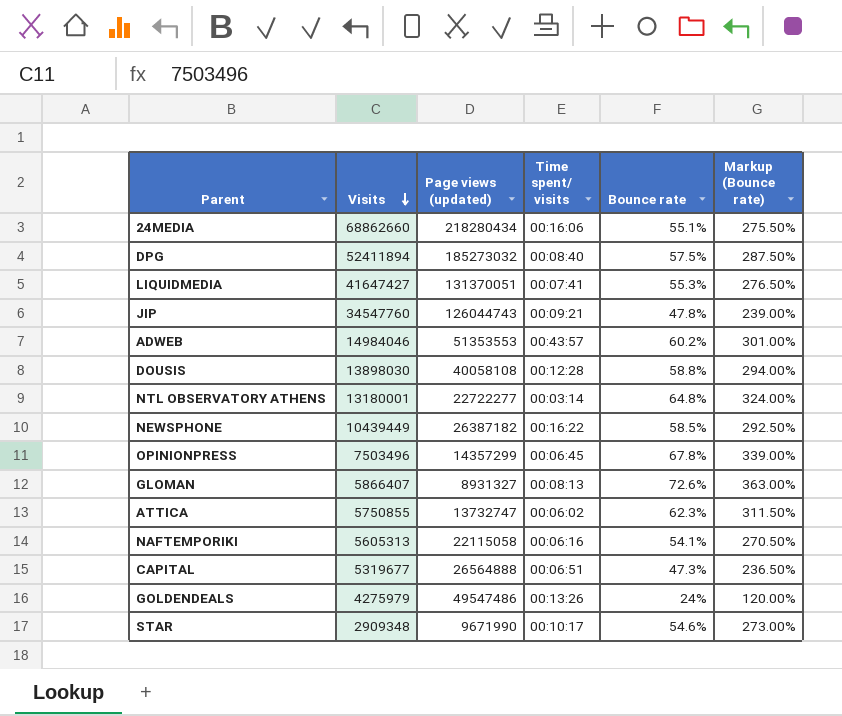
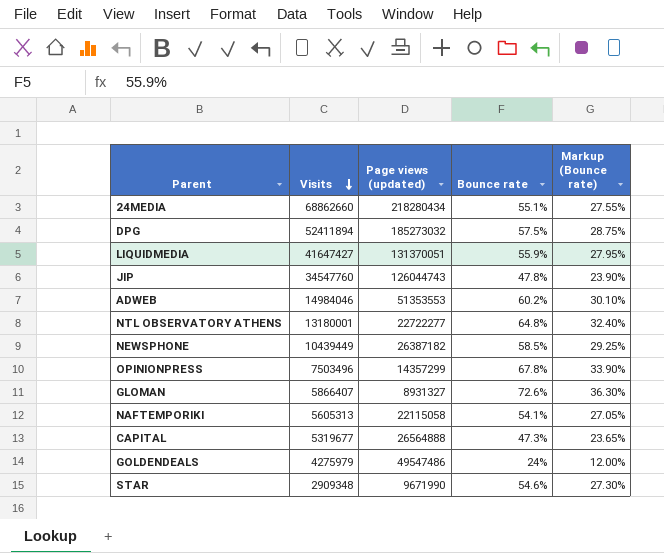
column Time spent/ visits | position: 4 -> none
column Markup (Bounce rate) | formula: [Bounce rate] * 5 -> [Bounce rate] * 0.5
row DOUSIS: 13898030 | 40058108 | 00:12:28 | 58.8% | 294.00% -> none
row ATTICA: 5750855 | 13732747 | 00:06:02 | 62.3% | 311.50% -> none
LIQUIDMEDIA | Bounce rate: 55.3% -> 55.9%

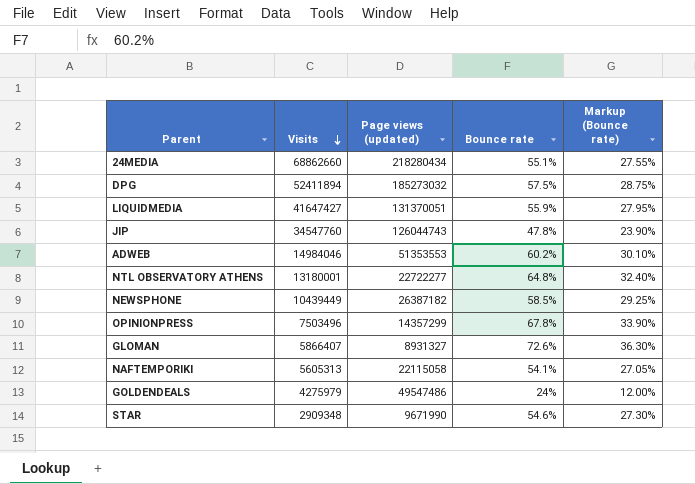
row CAPITAL: 5319677 | 26564888 | 47.3% | 23.65% -> none

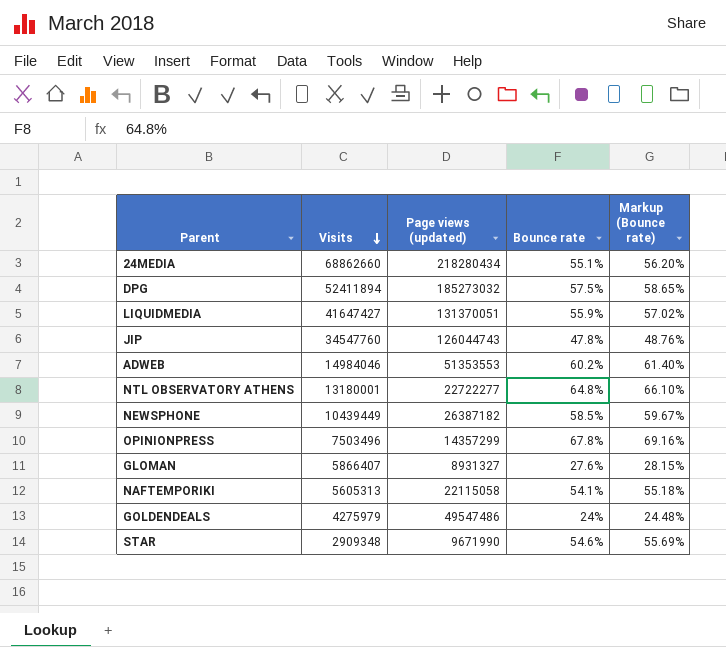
column Markup (Bounce rate) | formula: [Bounce rate] * 0.5 -> [Bounce rate] * 1.02
GLOMAN | Bounce rate: 72.6% -> 27.6%

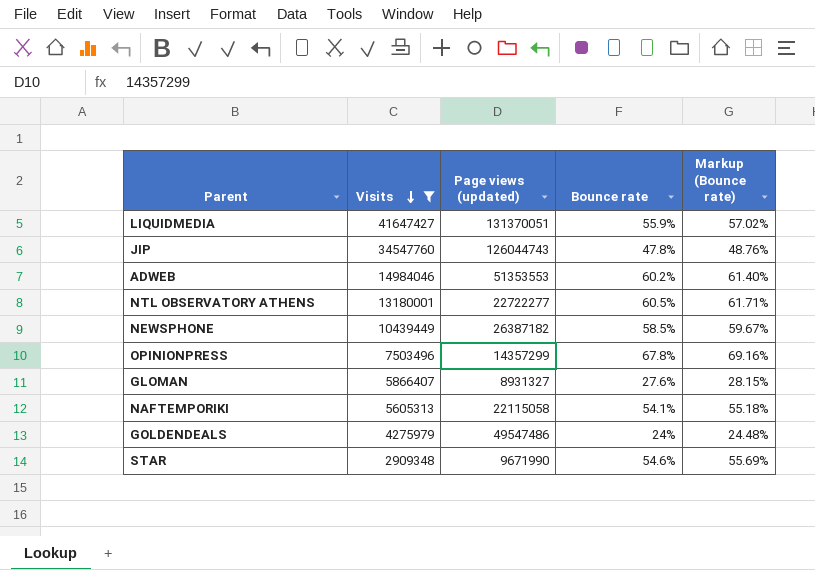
filter: none -> Visits <= 41647427
NTL OBSERVATORY ATHENS | Bounce rate: 64.8% -> 60.5%
NTL OBSERVATORY ATHENS | Markup (Bounce rate): 66.10% -> 61.71%

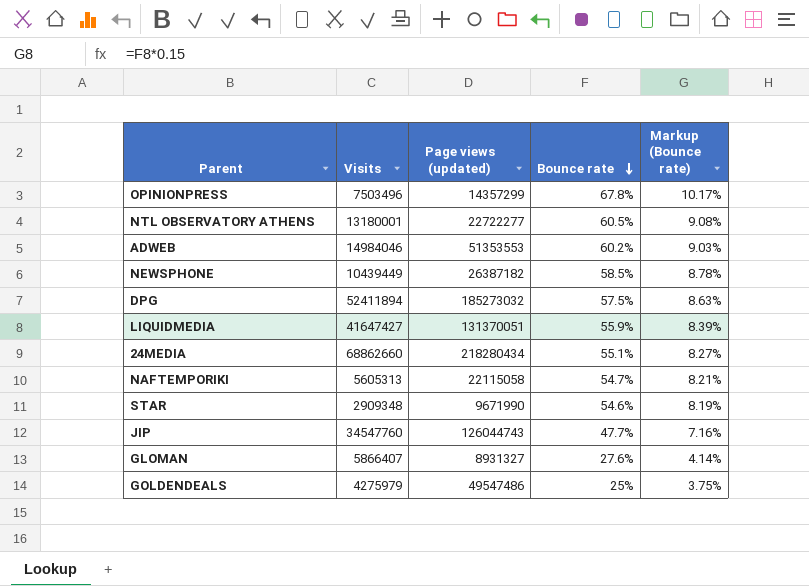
filter: Visits <= 41647427 -> none
row order: Visits descending -> Bounce rate descending
column Markup (Bounce rate) | formula: [Bounce rate] * 1.02 -> [Bounce rate] * 0.15
NAFTEMPORIKI | Bounce rate: 54.1% -> 54.7%
JIP | Bounce rate: 47.8% -> 47.7%
GOLDENDEALS | Bounce rate: 24% -> 25%

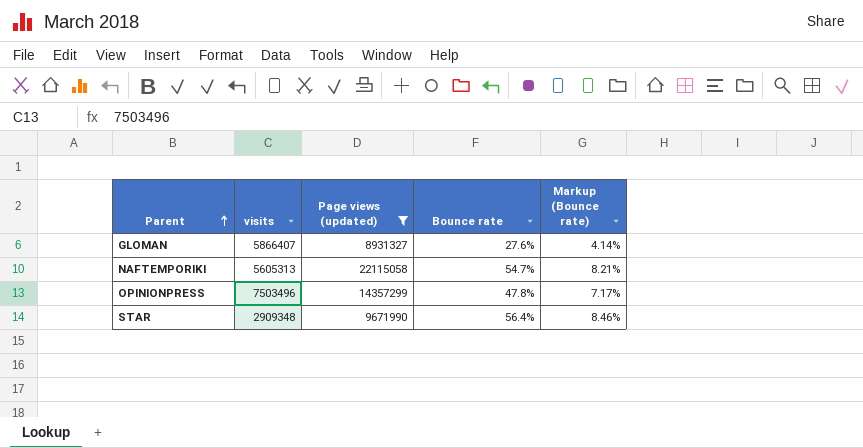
filter: none -> Page views (updated) <= 22115058
row order: Bounce rate descending -> Parent ascending
column name: Visits -> visits
OPINIONPRESS | Bounce rate: 67.8% -> 47.8%
OPINIONPRESS | Markup (Bounce rate): 10.17% -> 7.17%
STAR | Bounce rate: 54.6% -> 56.4%
STAR | Markup (Bounce rate): 8.19% -> 8.46%

